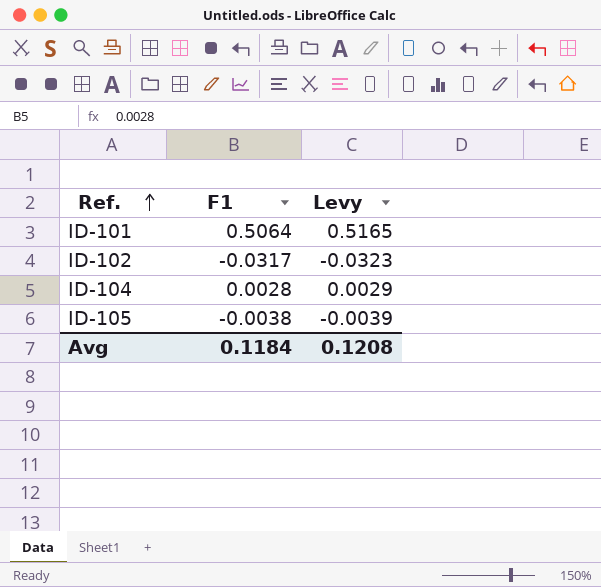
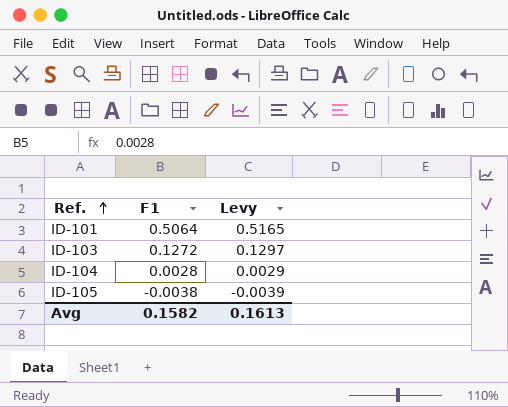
row ID-102: -0.0317 | -0.0323 -> none
row ID-103: none -> 0.1272 | 0.1297
Avg | F1: 0.1184 -> 0.1582
Avg | Levy: 0.1208 -> 0.1613

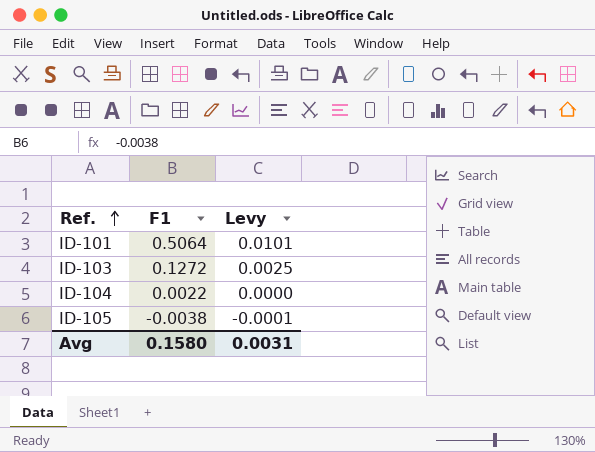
column Levy | formula: [F1] * 1.02 -> [F1] * 0.02
ID-104 | F1: 0.0028 -> 0.0022
Avg | F1: 0.1582 -> 0.1580
Avg | Levy: 0.1613 -> 0.0031

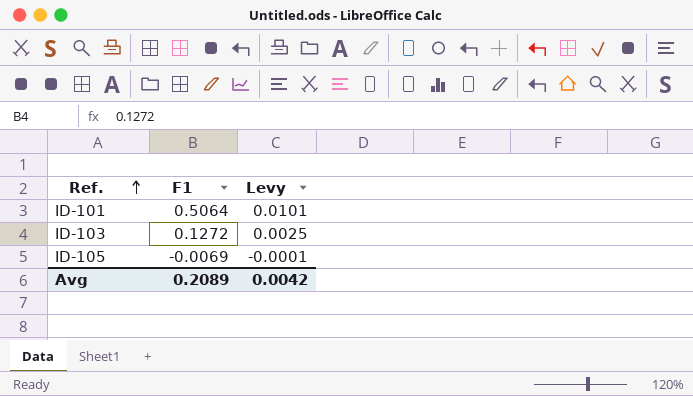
row ID-104: 0.0022 | 0.0000 -> none
ID-105 | F1: -0.0038 -> -0.0069
Avg | F1: 0.1580 -> 0.2089
Avg | Levy: 0.0031 -> 0.0042

